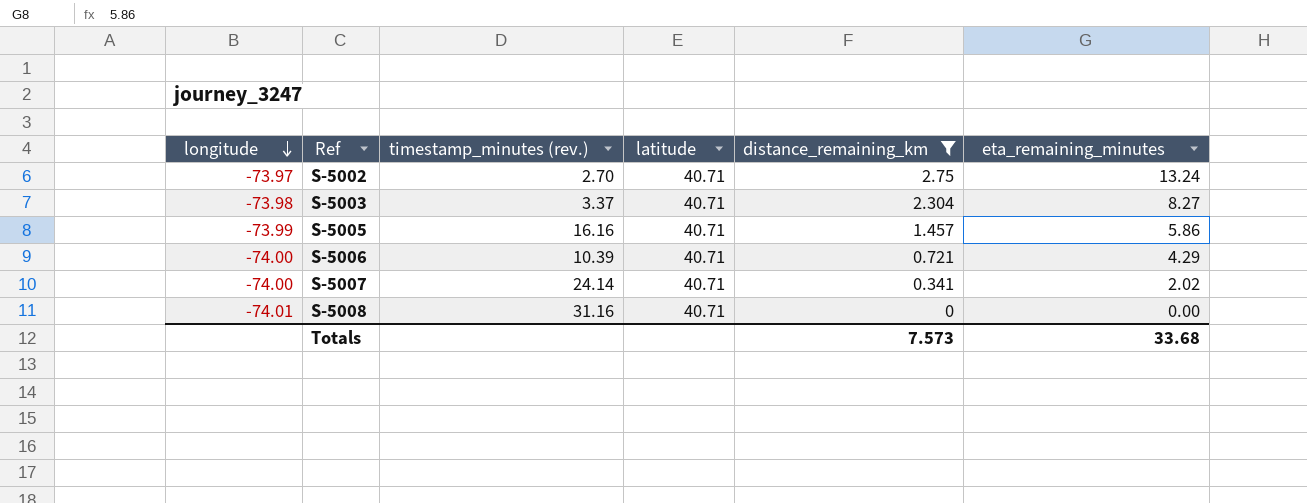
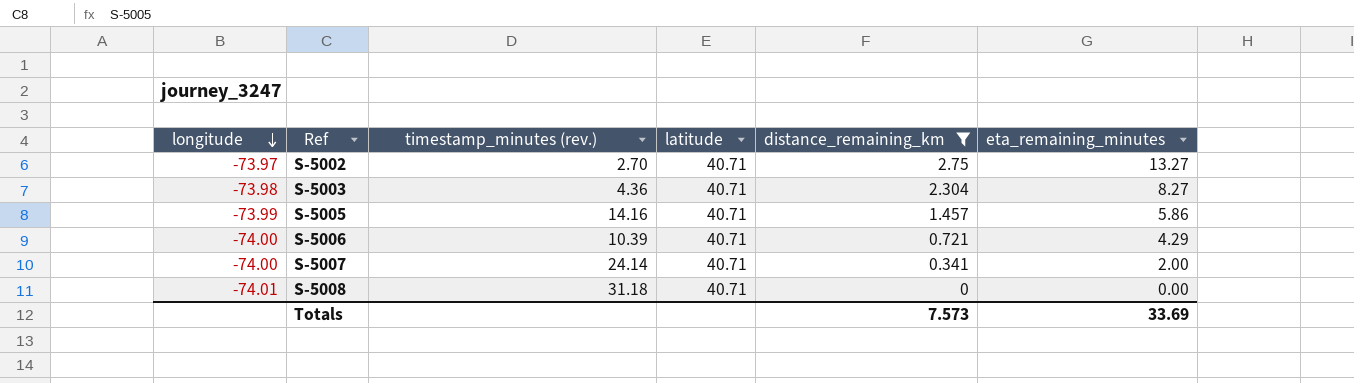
S-5002 | eta_remaining_minutes: 13.24 -> 13.27
S-5003 | timestamp_minutes (rev.): 3.37 -> 4.36
S-5005 | timestamp_minutes (rev.): 16.16 -> 14.16
S-5007 | eta_remaining_minutes: 2.02 -> 2.00
S-5008 | timestamp_minutes (rev.): 31.16 -> 31.18
Totals | eta_remaining_minutes: 33.68 -> 33.69

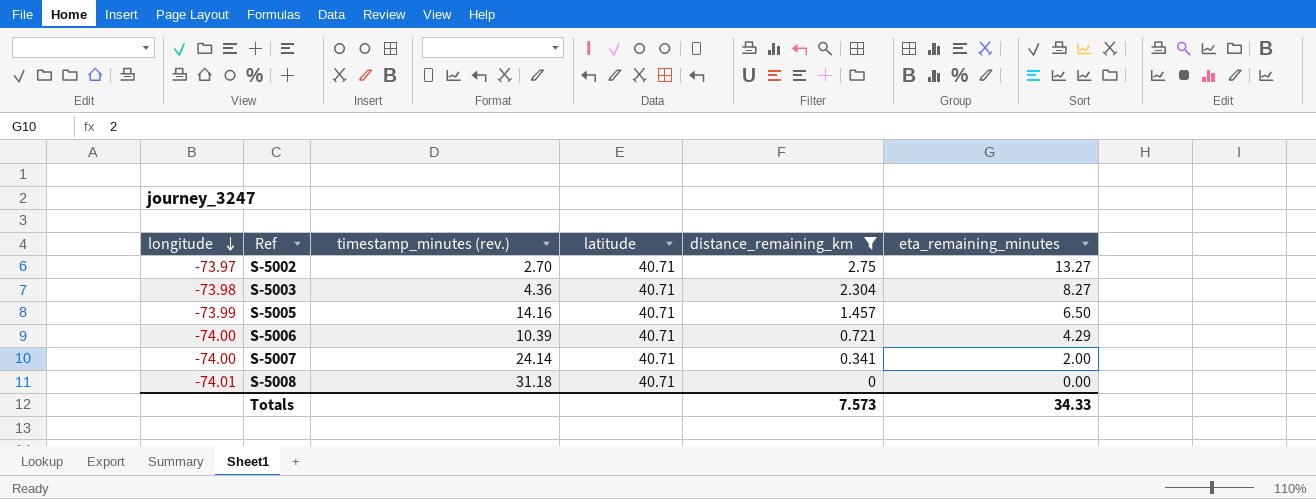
S-5005 | eta_remaining_minutes: 5.86 -> 6.50
Totals | eta_remaining_minutes: 33.69 -> 34.33

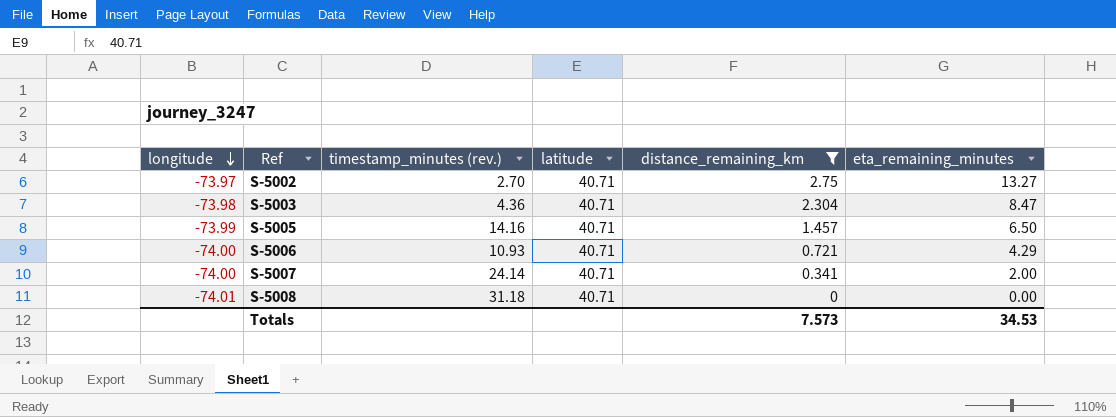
S-5003 | eta_remaining_minutes: 8.27 -> 8.47
S-5006 | timestamp_minutes (rev.): 10.39 -> 10.93
Totals | eta_remaining_minutes: 34.33 -> 34.53

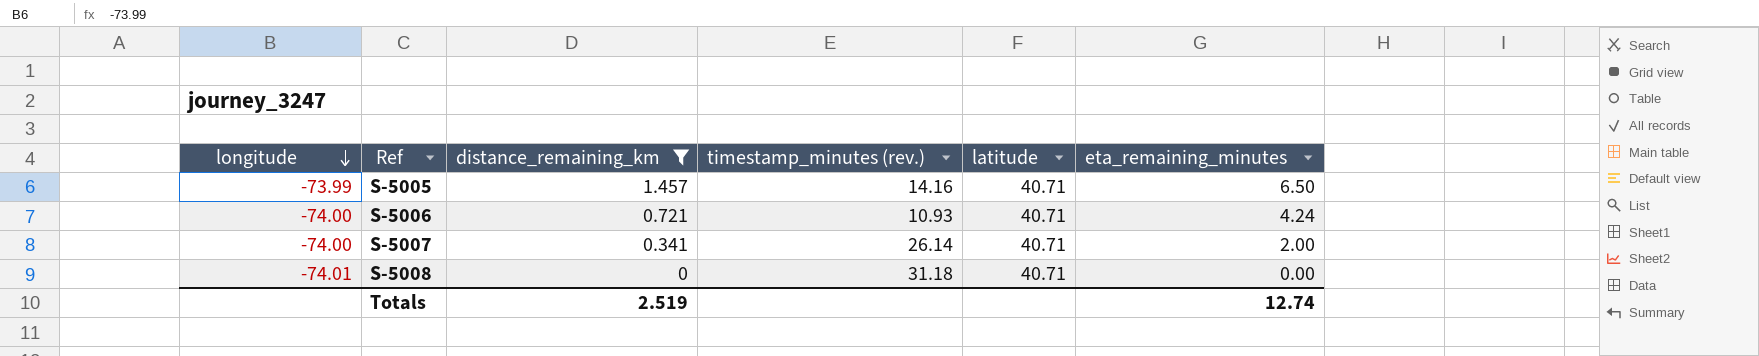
column distance_remaining_km | position: 5 -> 3
row S-5002: -73.97 | 2.70 | 40.71 | 2.75 | 13.27 -> none
row S-5003: -73.98 | 4.36 | 40.71 | 2.304 | 8.47 -> none
S-5006 | eta_remaining_minutes: 4.29 -> 4.24
S-5007 | timestamp_minutes (rev.): 24.14 -> 26.14
Totals | distance_remaining_km: 7.573 -> 2.519
Totals | eta_remaining_minutes: 34.53 -> 12.74

